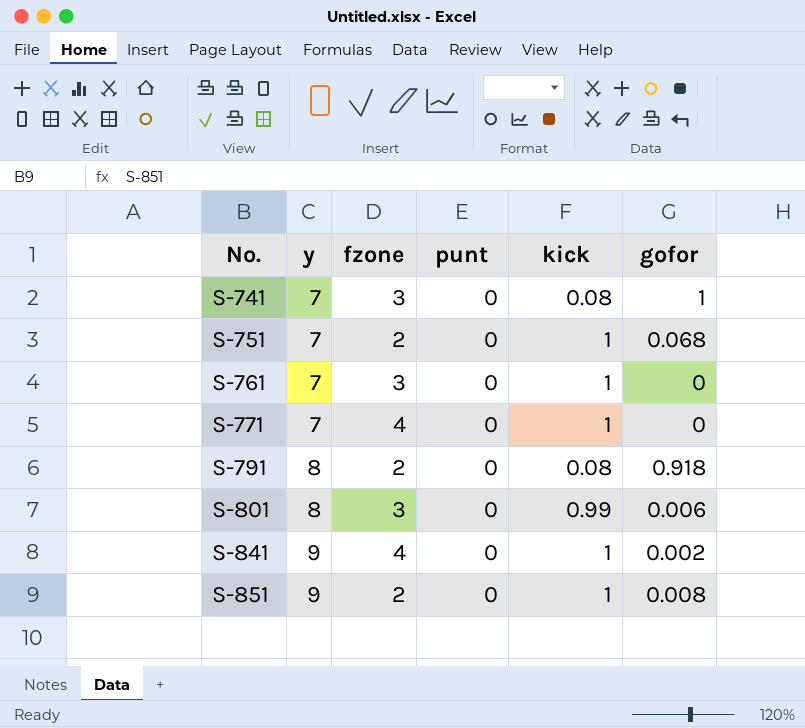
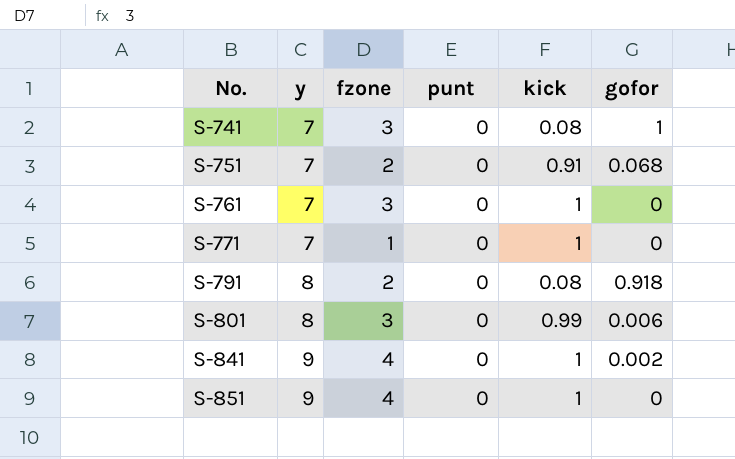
S-751 | kick: 1 -> 0.91
S-771 | fzone: 4 -> 1
S-851 | fzone: 2 -> 4
S-851 | gofor: 0.008 -> 0

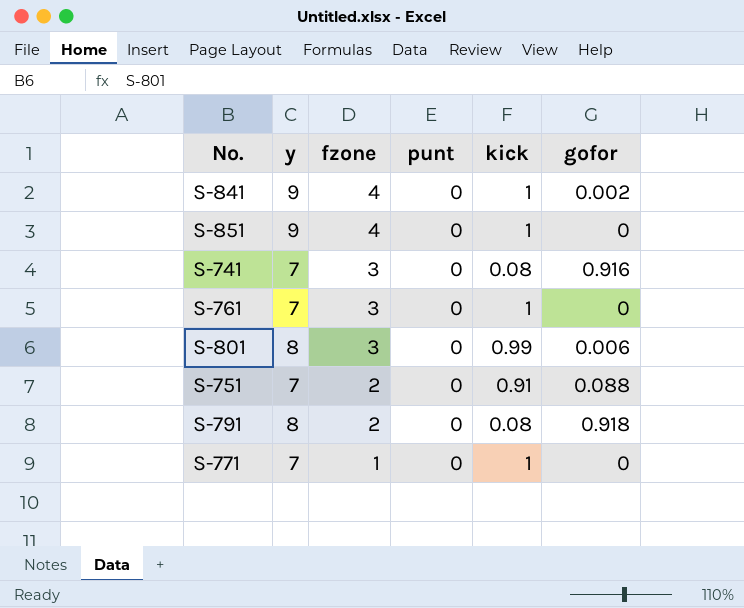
row order: No. ascending -> fzone descending
S-741 | gofor: 1 -> 0.916
S-751 | gofor: 0.068 -> 0.088

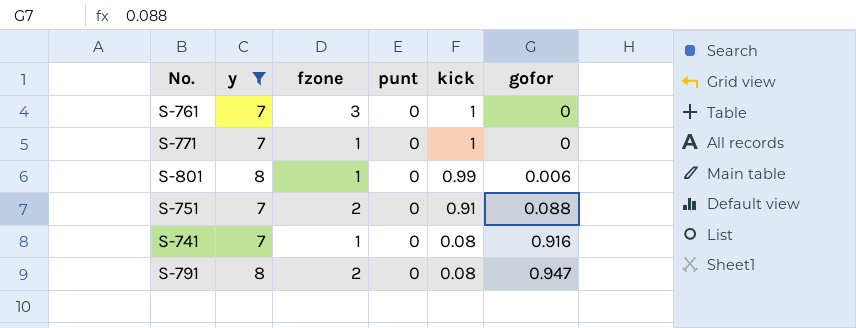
filter: none -> y != 9
row order: fzone descending -> kick descending
S-801 | fzone: 3 -> 1
S-741 | fzone: 3 -> 1
S-791 | gofor: 0.918 -> 0.947

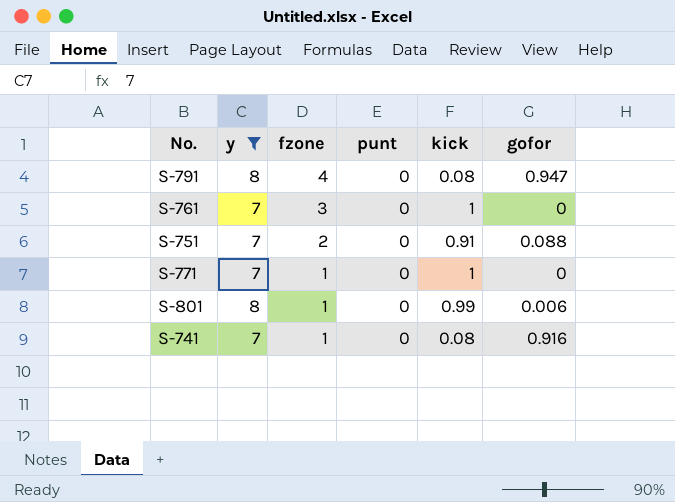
row order: kick descending -> fzone descending
S-791 | fzone: 2 -> 4

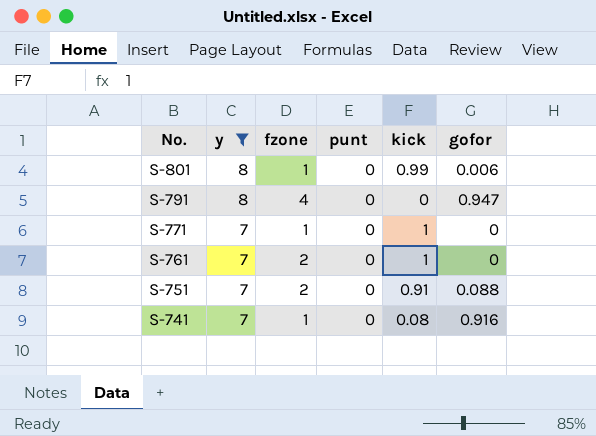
row order: fzone descending -> No. descending
S-791 | kick: 0.08 -> 0
S-761 | fzone: 3 -> 2

